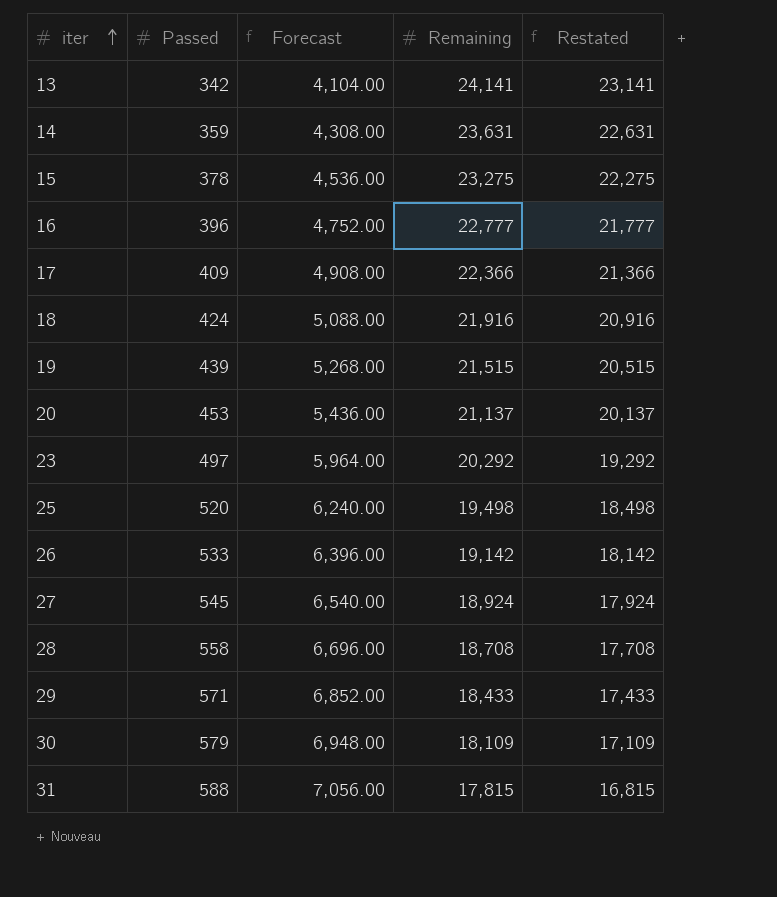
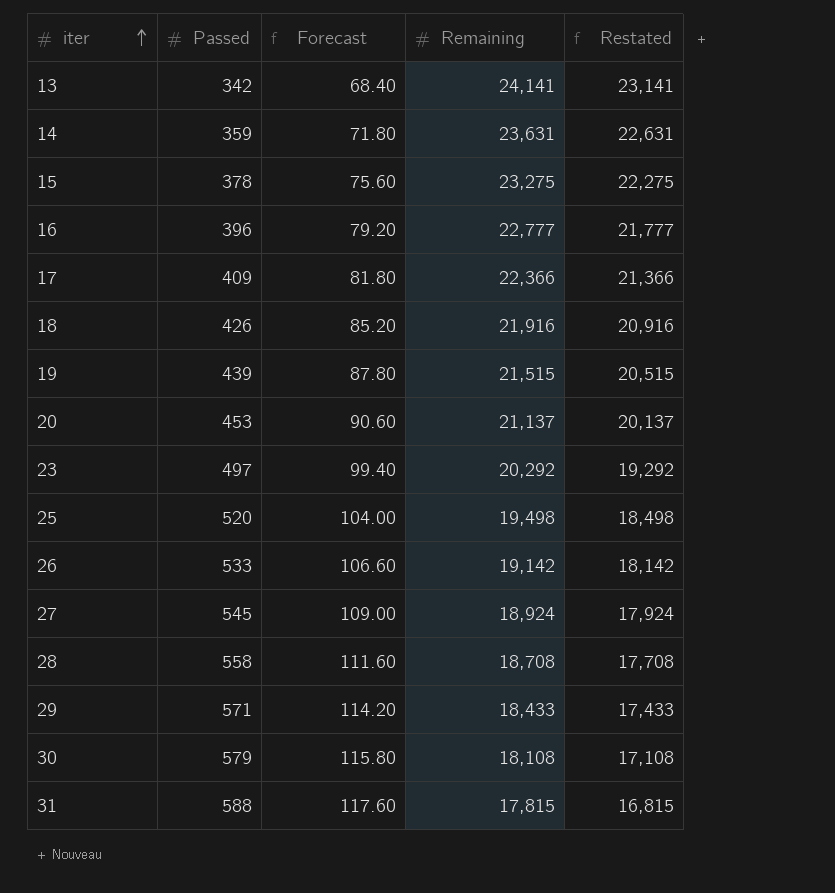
column Forecast | formula: [Passed] * 12 -> [Passed] * 0.2
18 | Passed: 424 -> 426
30 | Remaining: 18,109 -> 18,108
30 | Restated: 17,109 -> 17,108

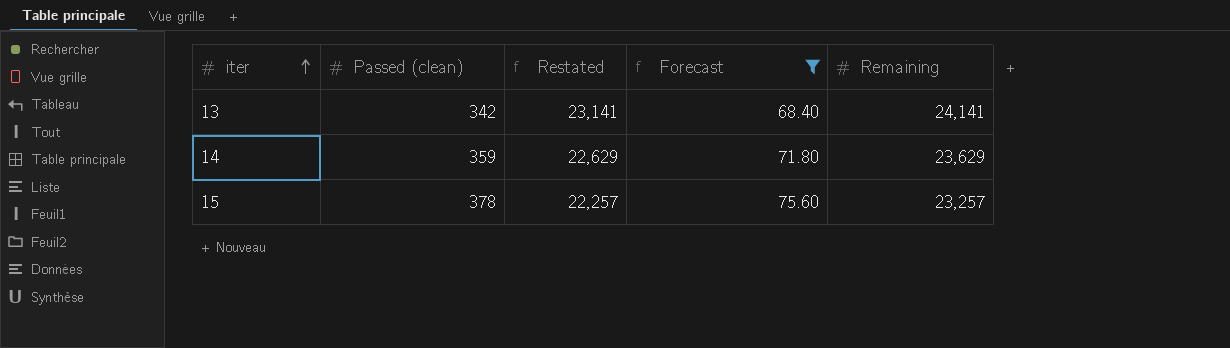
filter: none -> Forecast <= 75.60
column name: Passed -> Passed (clean)
column Restated | position: 5 -> 3
14 | Restated: 22,631 -> 22,629
14 | Remaining: 23,631 -> 23,629
15 | Restated: 22,275 -> 22,257
15 | Remaining: 23,275 -> 23,257

